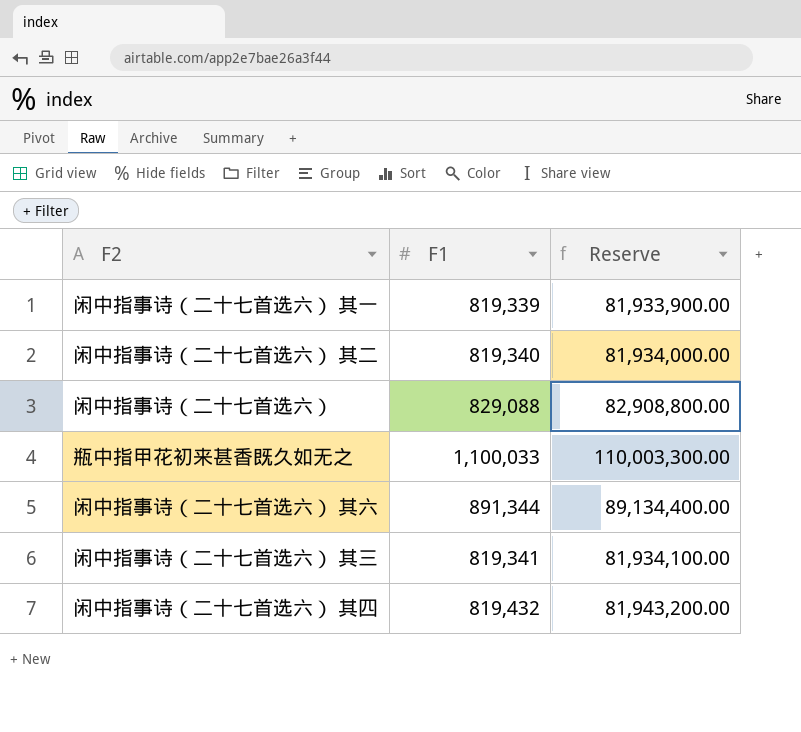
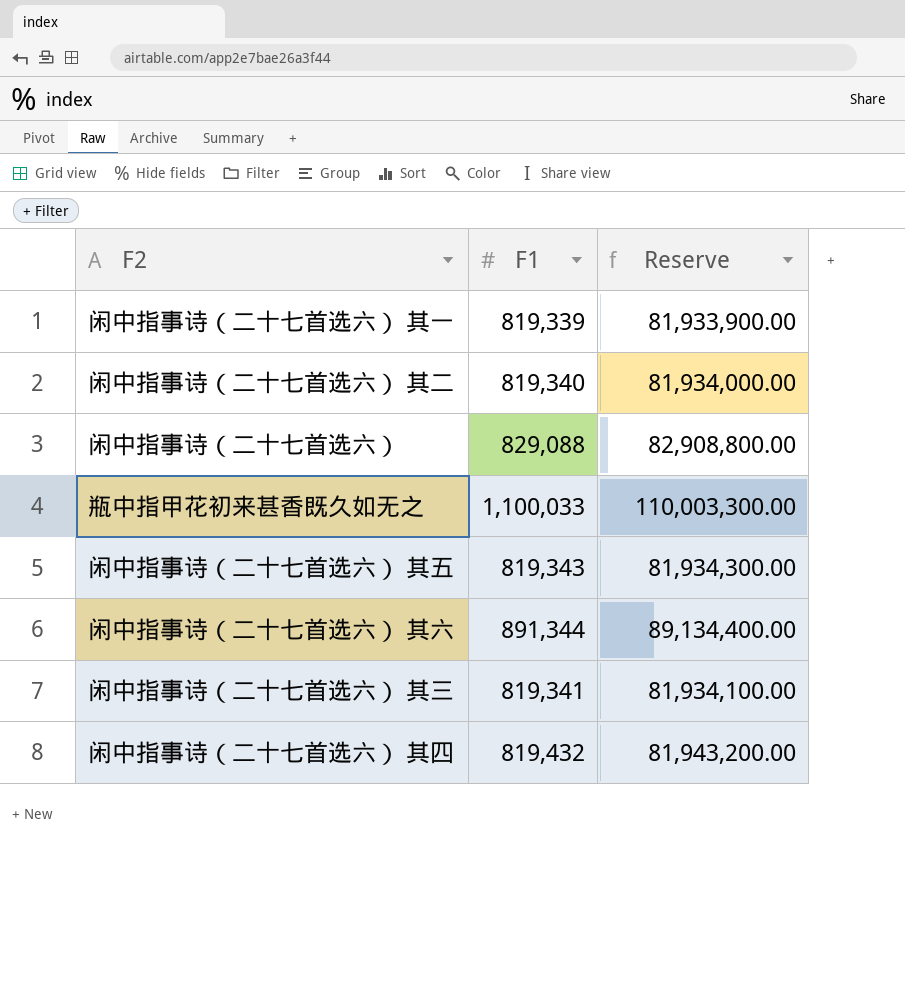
row 闲中指事诗（二十七首选六） 其五: none -> 819,343 | 81,934,300.00

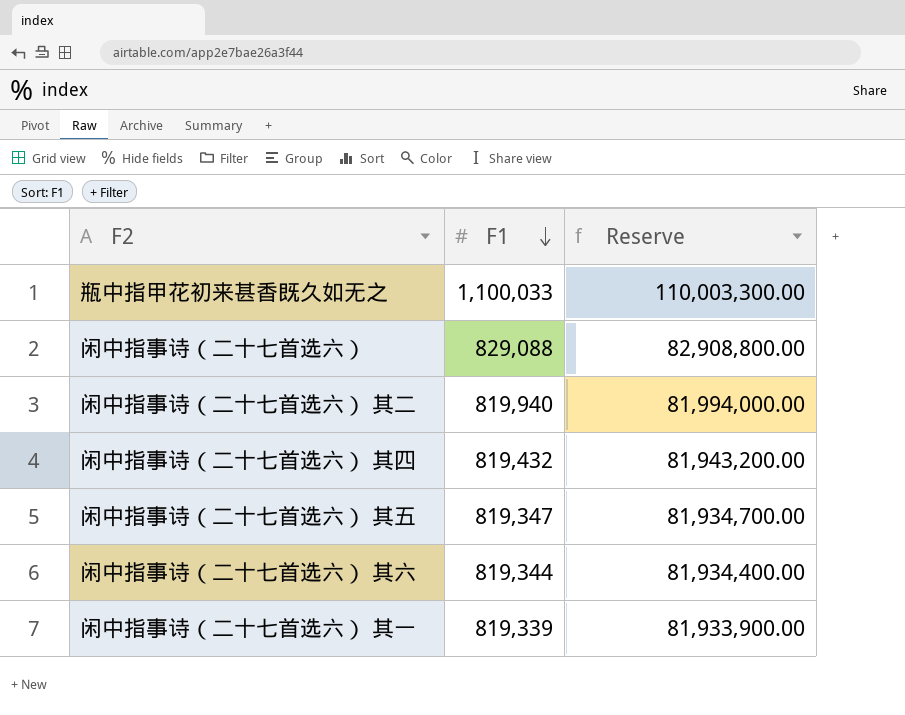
row order: none -> F1 descending
row 闲中指事诗（二十七首选六） 其三: 819,341 | 81,934,100.00 -> none
闲中指事诗（二十七首选六） 其二 | F1: 819,340 -> 819,940
闲中指事诗（二十七首选六） 其二 | Reserve: 81,934,000.00 -> 81,994,000.00
闲中指事诗（二十七首选六） 其五 | F1: 819,343 -> 819,347
闲中指事诗（二十七首选六） 其五 | Reserve: 81,934,300.00 -> 81,934,700.00
闲中指事诗（二十七首选六） 其六 | F1: 891,344 -> 819,344
闲中指事诗（二十七首选六） 其六 | Reserve: 89,134,400.00 -> 81,934,400.00

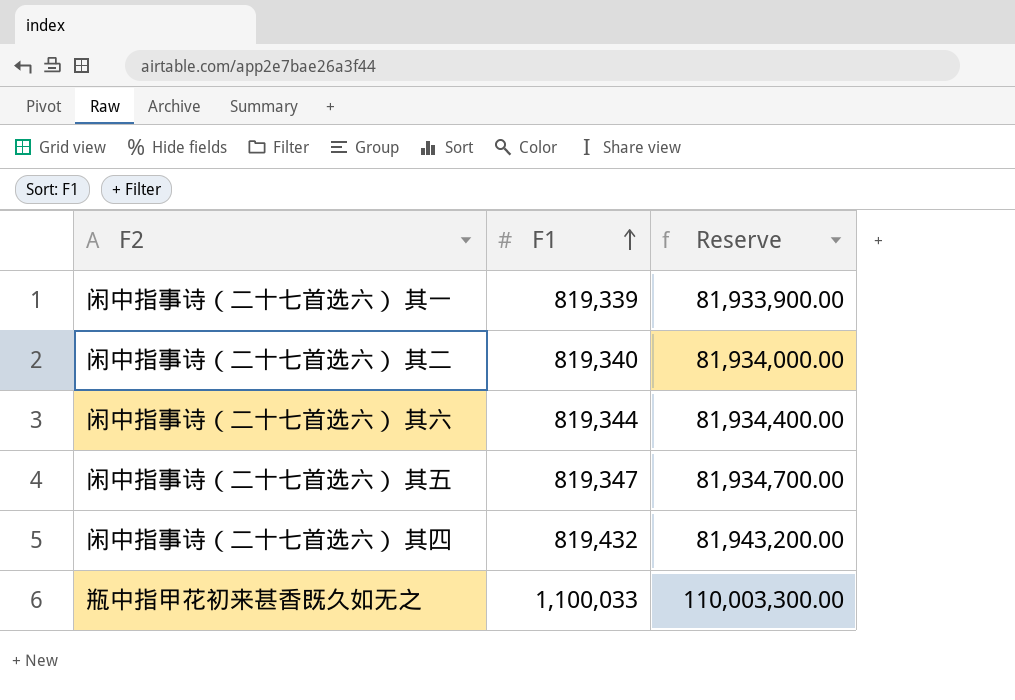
row order: F1 descending -> F1 ascending
row 闲中指事诗（二十七首选六）: 829,088 | 82,908,800.00 -> none
闲中指事诗（二十七首选六） 其二 | F1: 819,940 -> 819,340
闲中指事诗（二十七首选六） 其二 | Reserve: 81,994,000.00 -> 81,934,000.00

